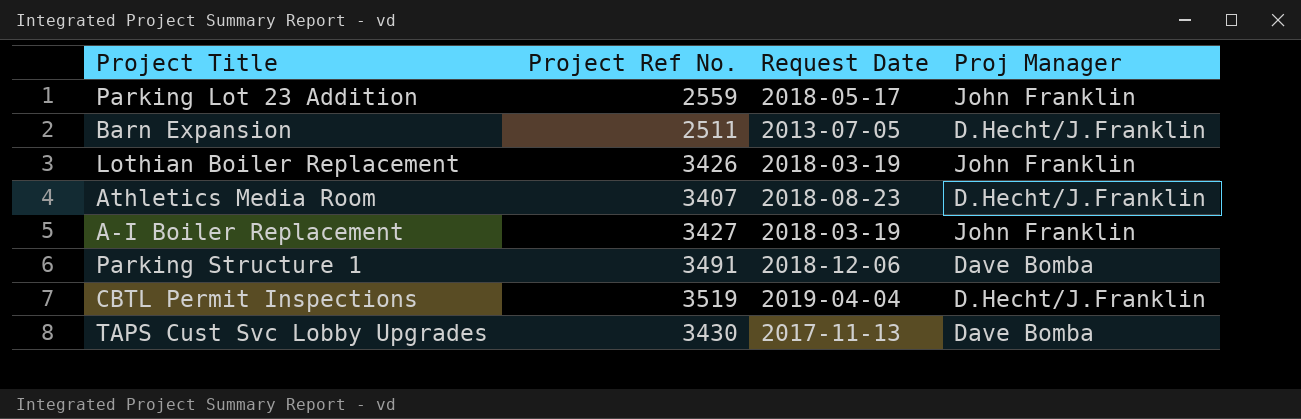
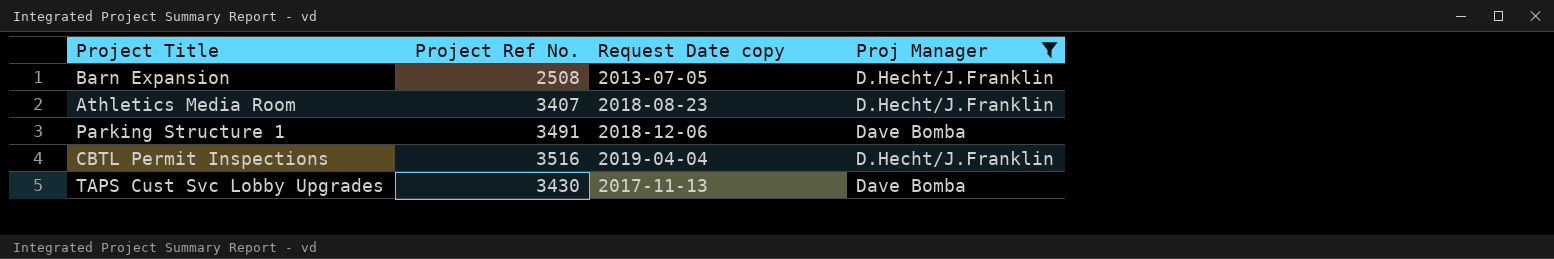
filter: none -> Proj Manager != John Franklin
column name: Request Date -> Request Date copy
Barn Expansion | Project Ref No.: 2511 -> 2508
CBTL Permit Inspections | Project Ref No.: 3519 -> 3516

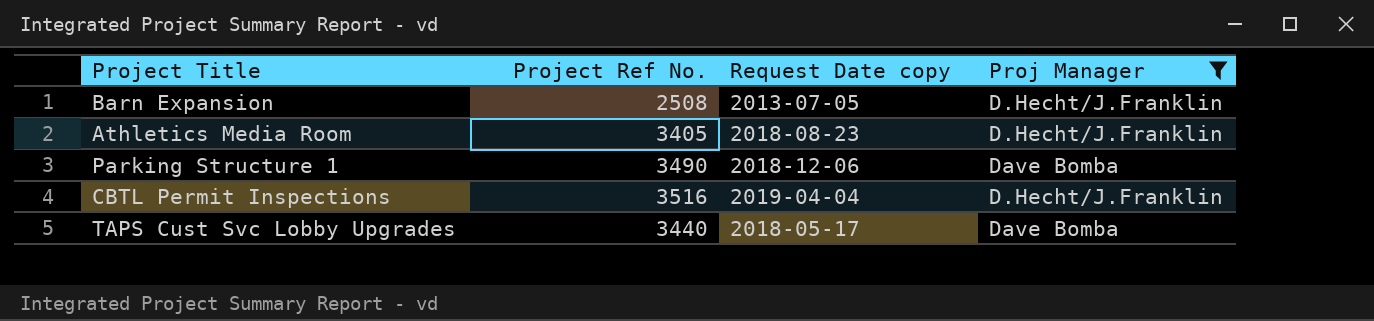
Athletics Media Room | Project Ref No.: 3407 -> 3405
Parking Structure 1 | Project Ref No.: 3491 -> 3490
TAPS Cust Svc Lobby Upgrades | Project Ref No.: 3430 -> 3440
TAPS Cust Svc Lobby Upgrades | Request Date copy: 2017-11-13 -> 2018-05-17

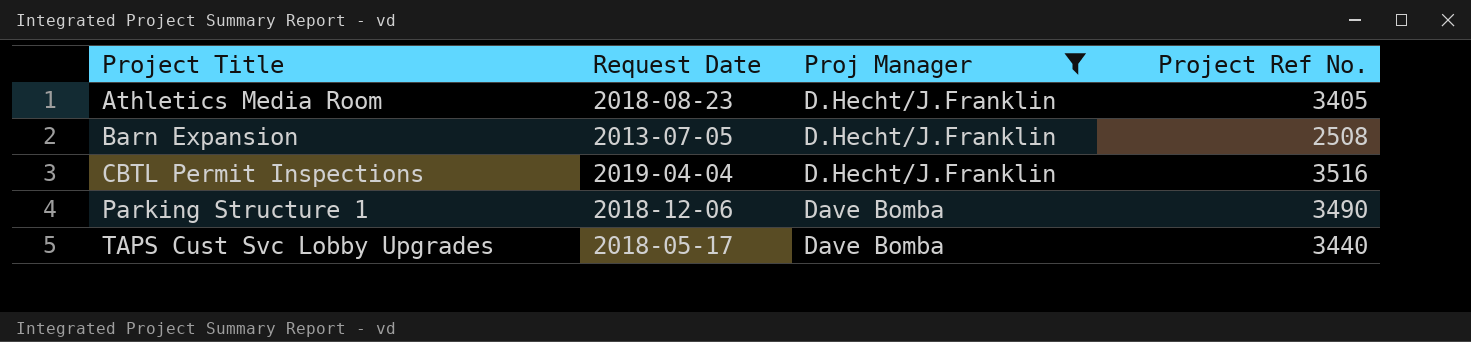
row order: none -> Project Title ascending
column name: Request Date copy -> Request Date
column Project Ref No. | position: 2 -> 4

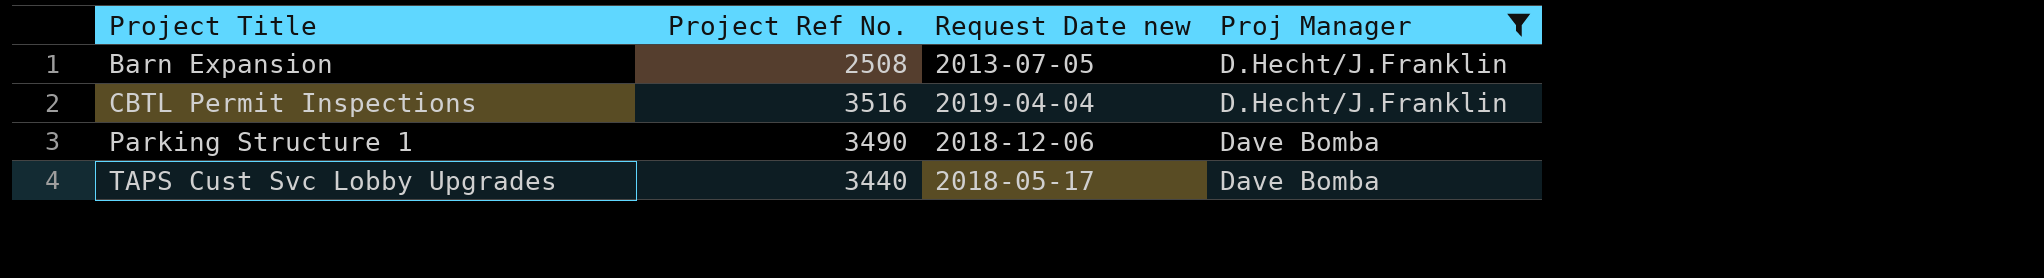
column Project Ref No. | position: 4 -> 2
column name: Request Date -> Request Date new
row Athletics Media Room: 2018-08-23 | D.Hecht/J.Franklin | 3405 -> none

